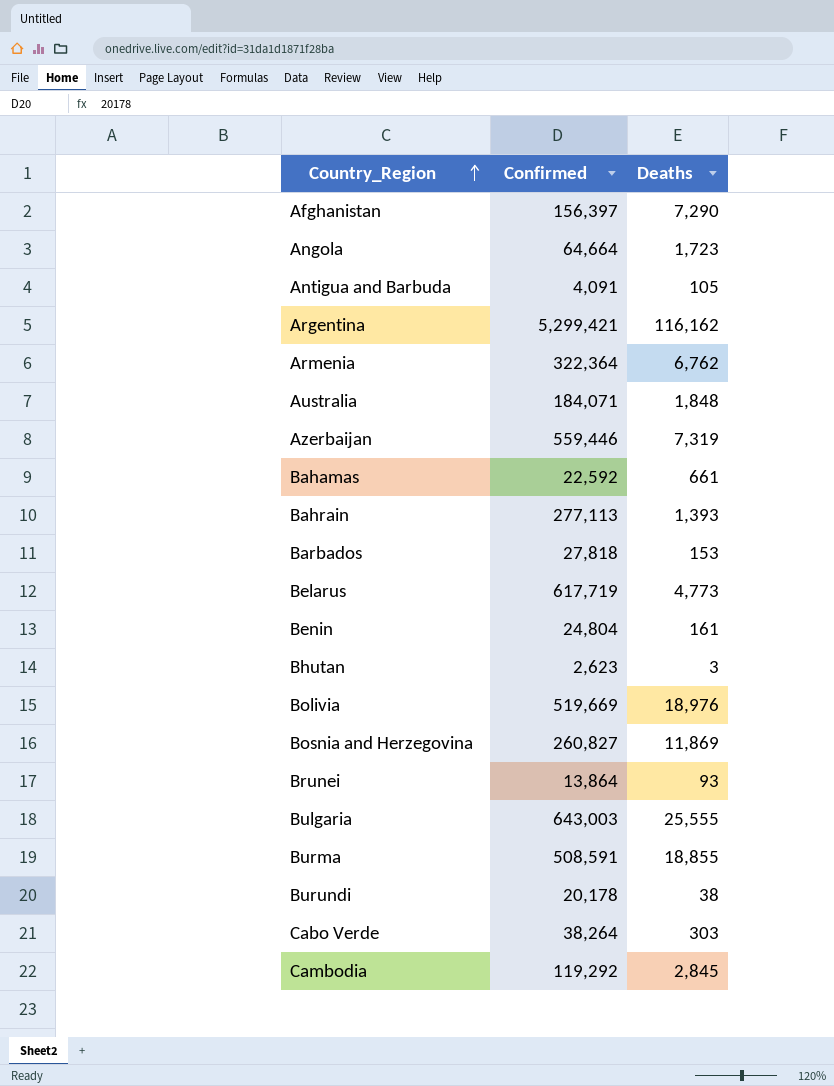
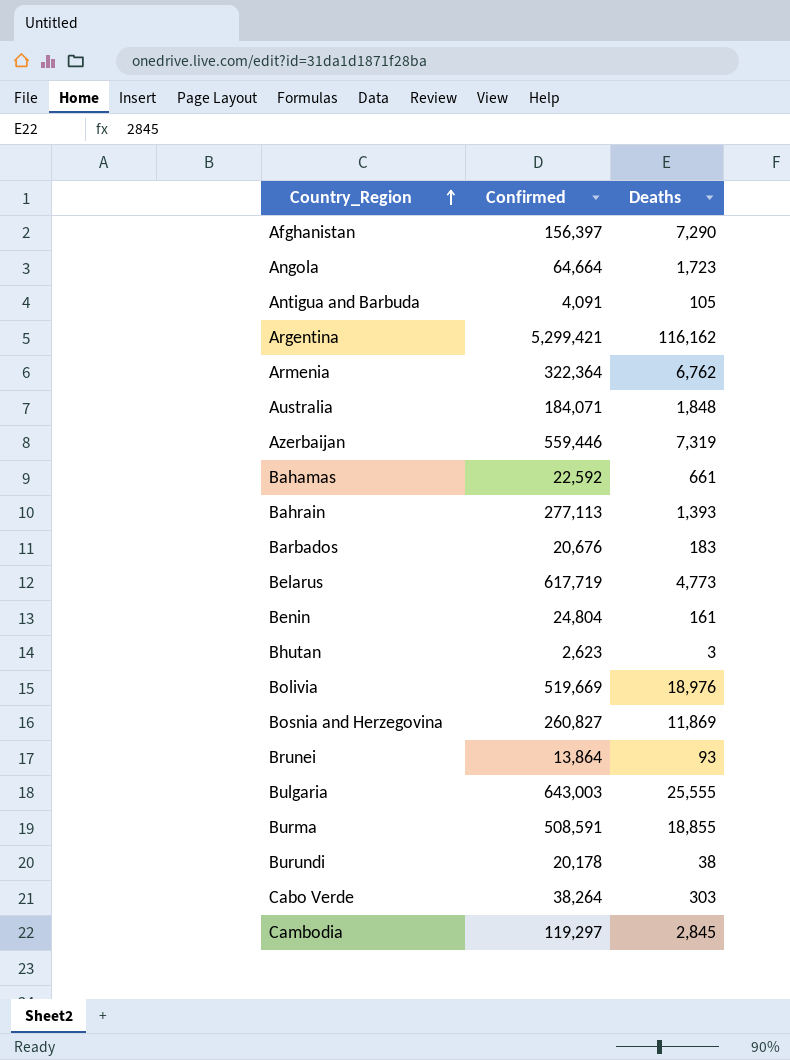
Barbados | Confirmed: 27,818 -> 20,676
Barbados | Deaths: 153 -> 183
Cambodia | Confirmed: 119,292 -> 119,297

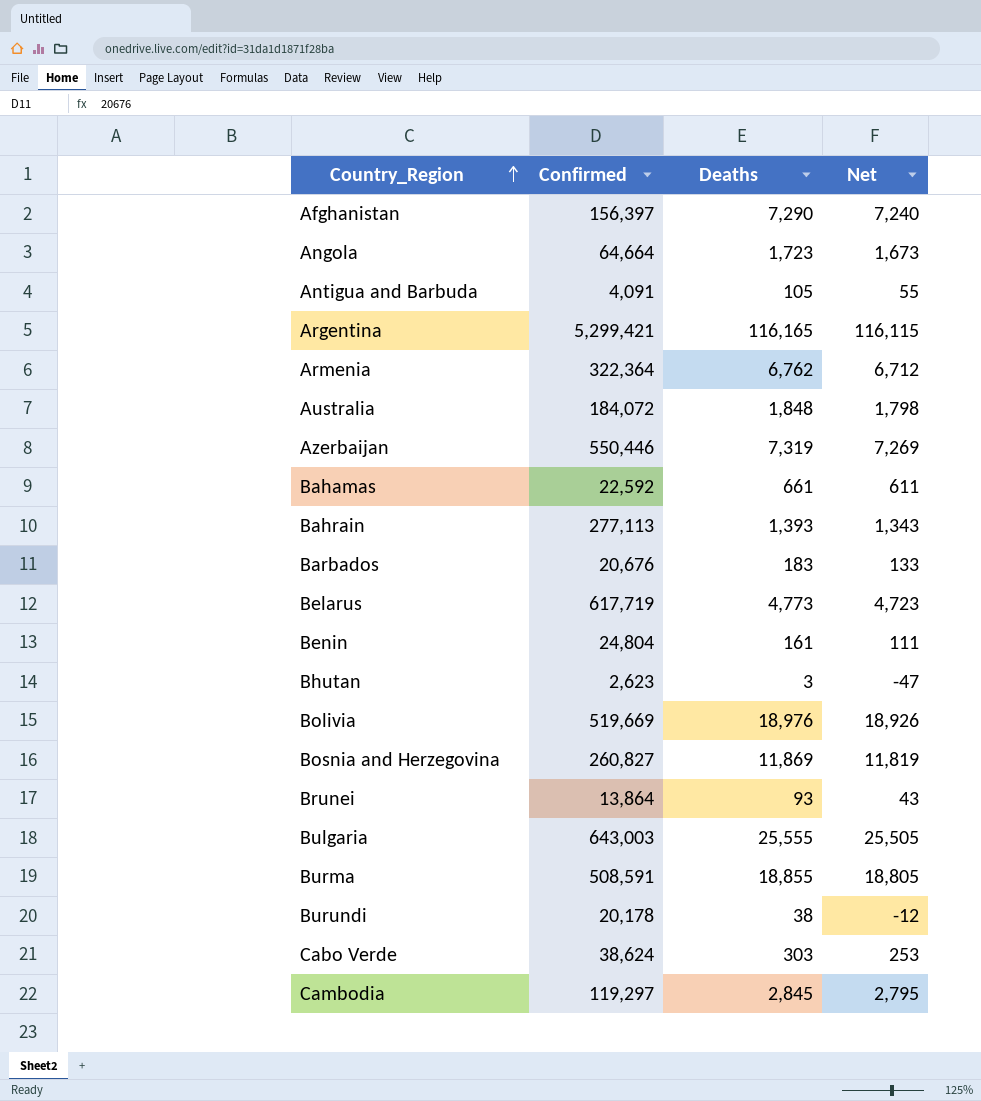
column Net | formula: none -> [Deaths] - 50
Argentina | Deaths: 116,162 -> 116,165
Australia | Confirmed: 184,071 -> 184,072
Azerbaijan | Confirmed: 559,446 -> 550,446
Cabo Verde | Confirmed: 38,264 -> 38,624

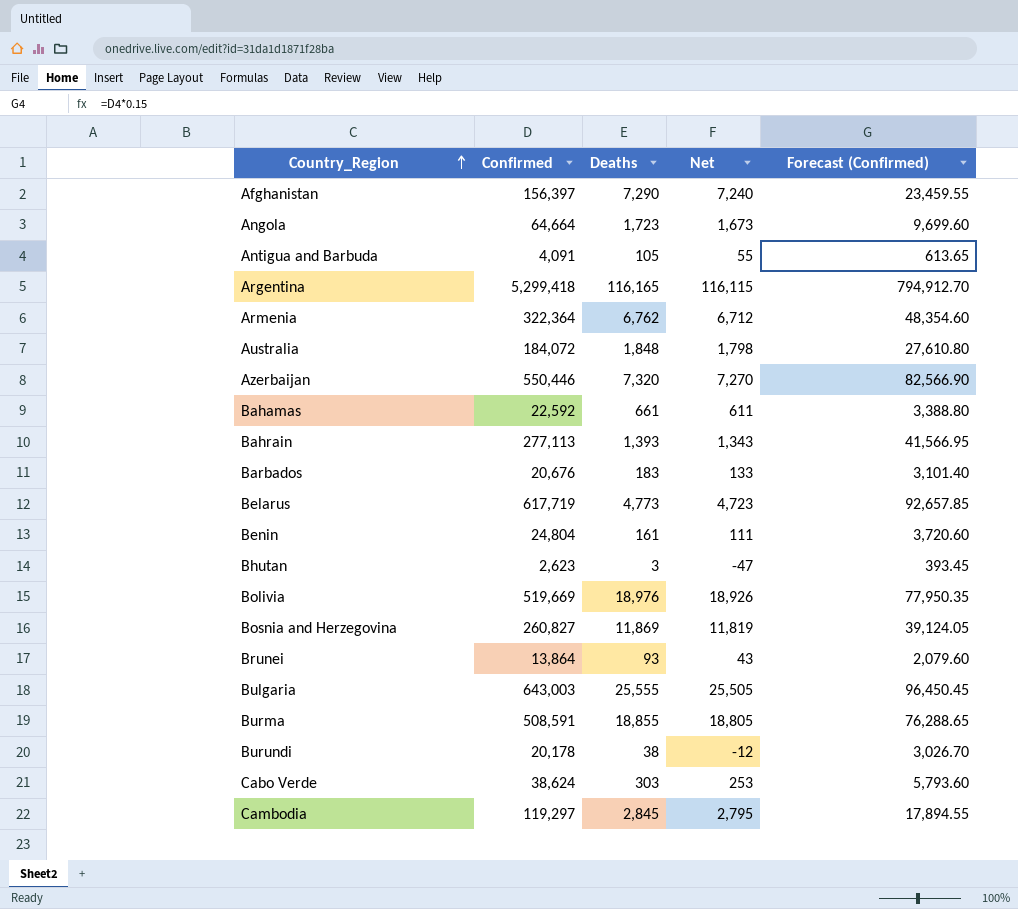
column Forecast (Confirmed) | formula: none -> [Confirmed] * 0.15
Argentina | Confirmed: 5,299,421 -> 5,299,418
Azerbaijan | Deaths: 7,319 -> 7,320
Azerbaijan | Net: 7,269 -> 7,270

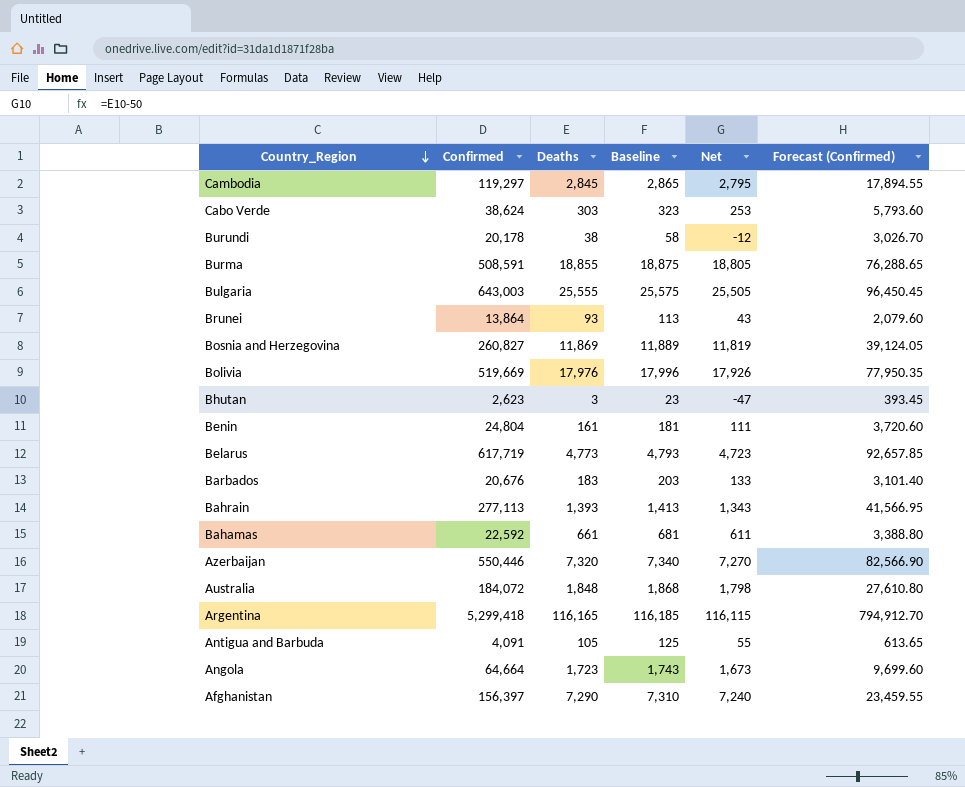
row order: Country_Region ascending -> Country_Region descending
column Baseline | formula: none -> [Deaths] + 20
row Armenia: 322,364 | 6,762 | 6,712 | 48,354.60 -> none
Bolivia | Deaths: 18,976 -> 17,976
Bolivia | Net: 18,926 -> 17,926

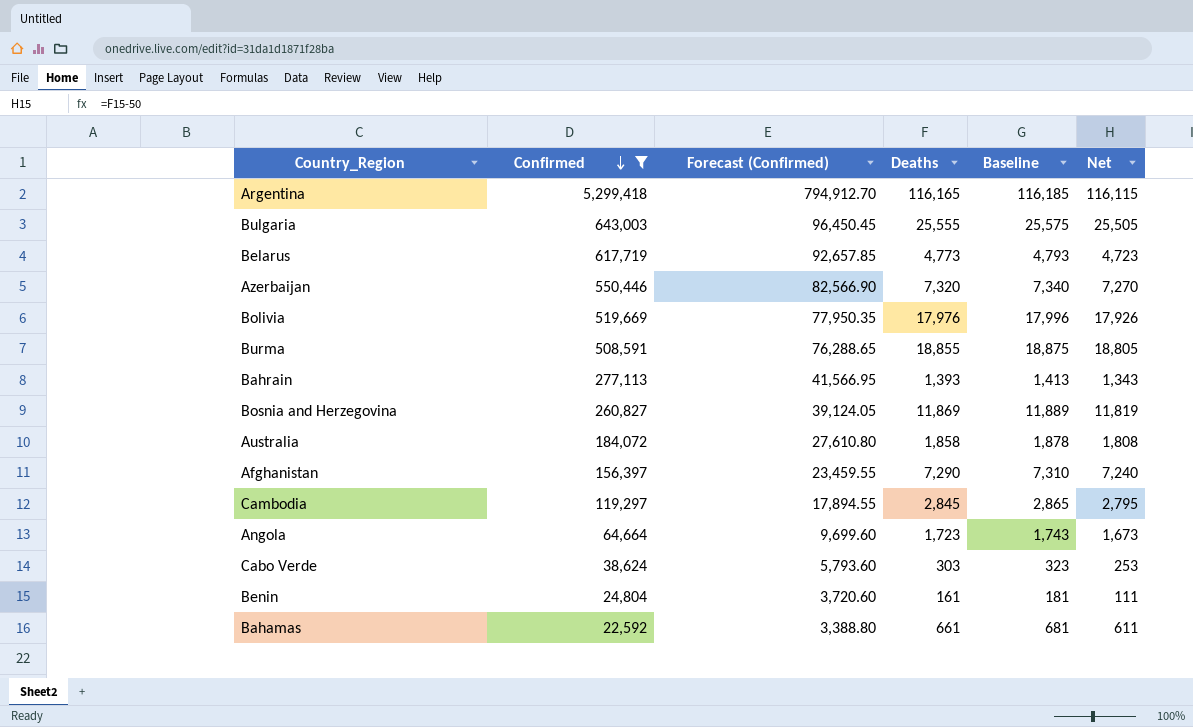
filter: none -> Confirmed >= 22,592
row order: Country_Region descending -> Confirmed descending
column Forecast (Confirmed) | position: 6 -> 3
Australia | Deaths: 1,848 -> 1,858
Australia | Baseline: 1,868 -> 1,878
Australia | Net: 1,798 -> 1,808

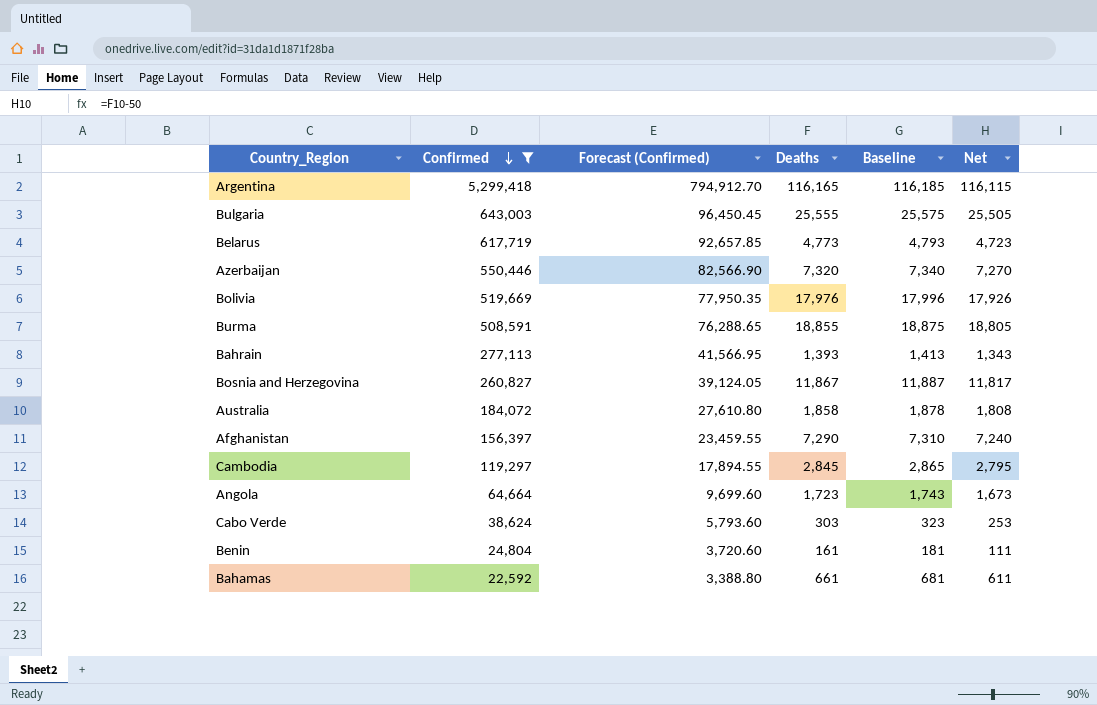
Bosnia and Herzegovina | Deaths: 11,869 -> 11,867
Bosnia and Herzegovina | Baseline: 11,889 -> 11,887
Bosnia and Herzegovina | Net: 11,819 -> 11,817

